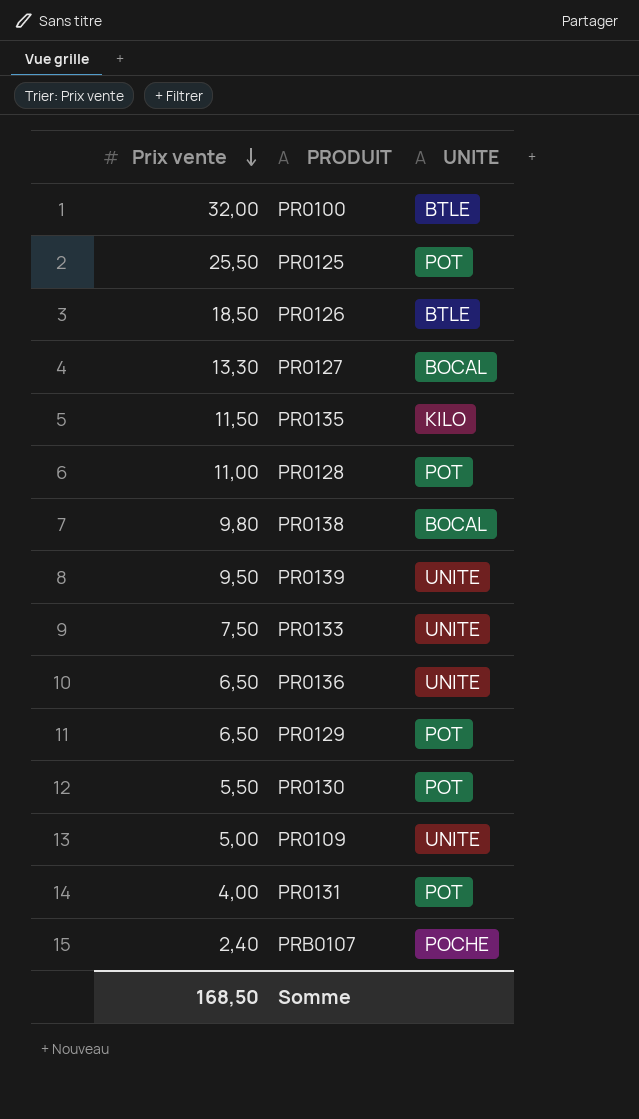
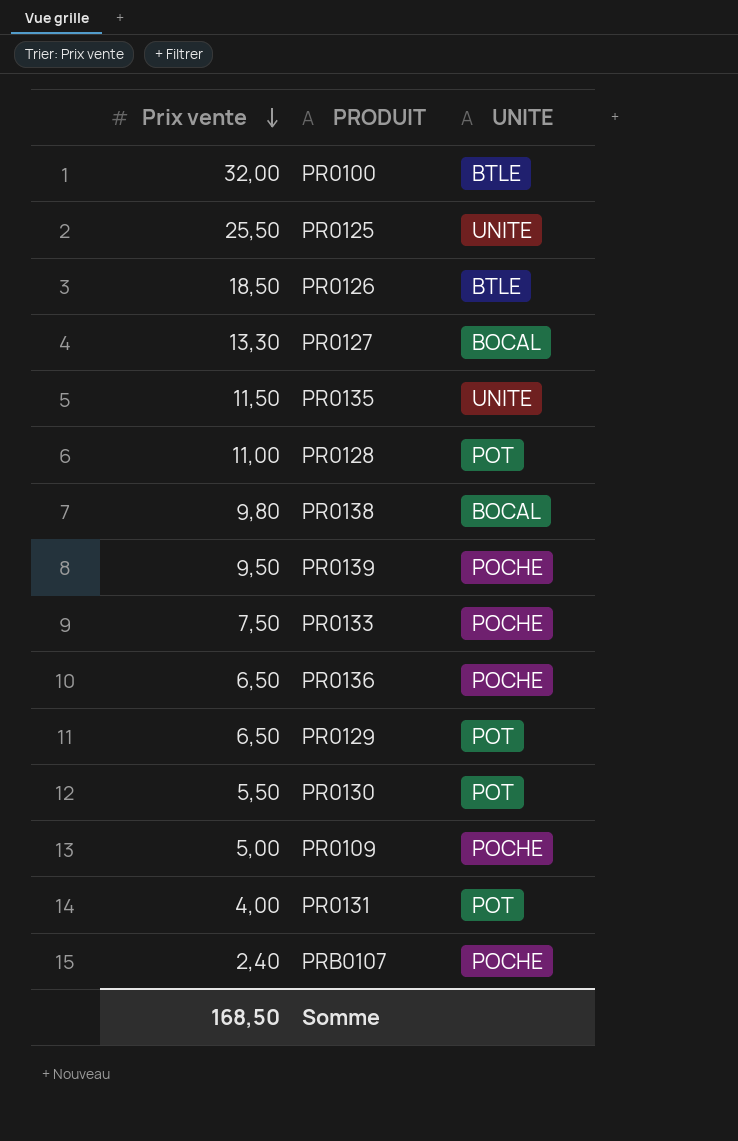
PR0125 | UNITE: POT -> UNITE
PR0135 | UNITE: KILO -> UNITE
PR0139 | UNITE: UNITE -> POCHE
PR0133 | UNITE: UNITE -> POCHE
PR0136 | UNITE: UNITE -> POCHE
PR0109 | UNITE: UNITE -> POCHE

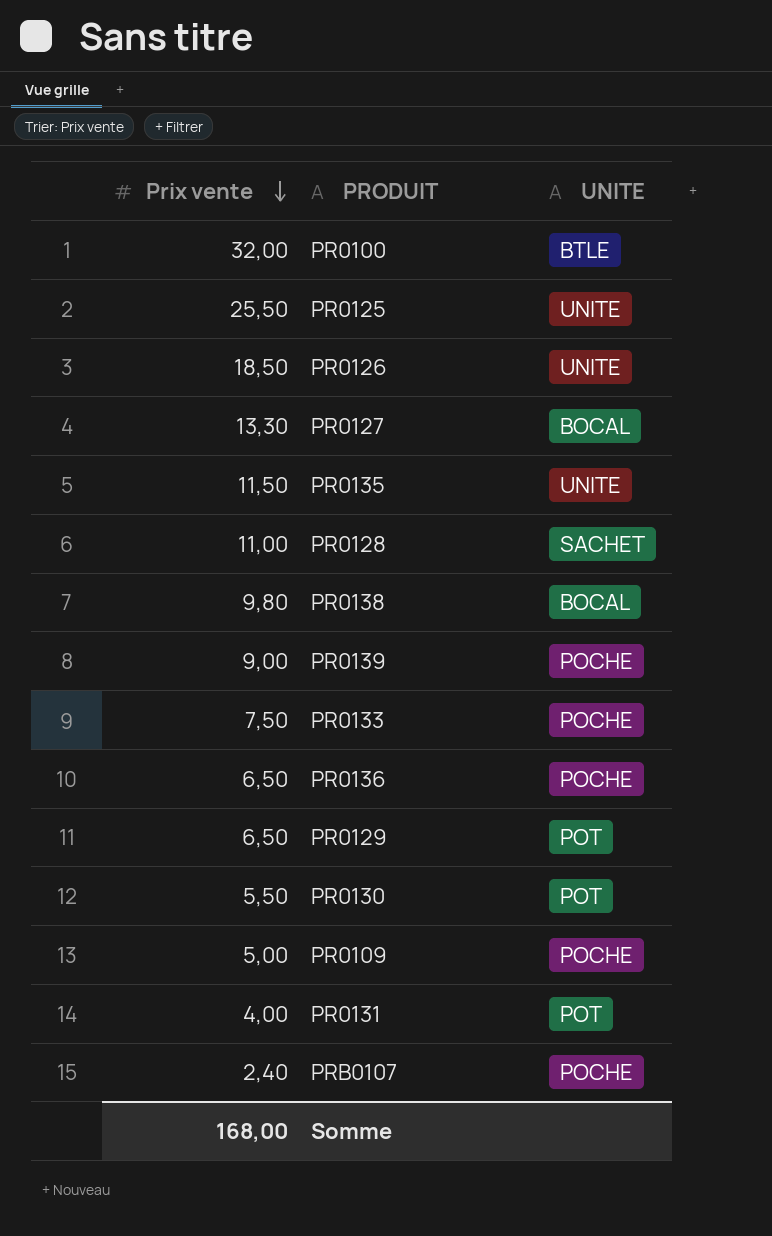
PR0126 | UNITE: BTLE -> UNITE
PR0128 | UNITE: POT -> SACHET
PR0139 | Prix vente: 9,50 -> 9,00
Somme | Prix vente: 168,50 -> 168,00

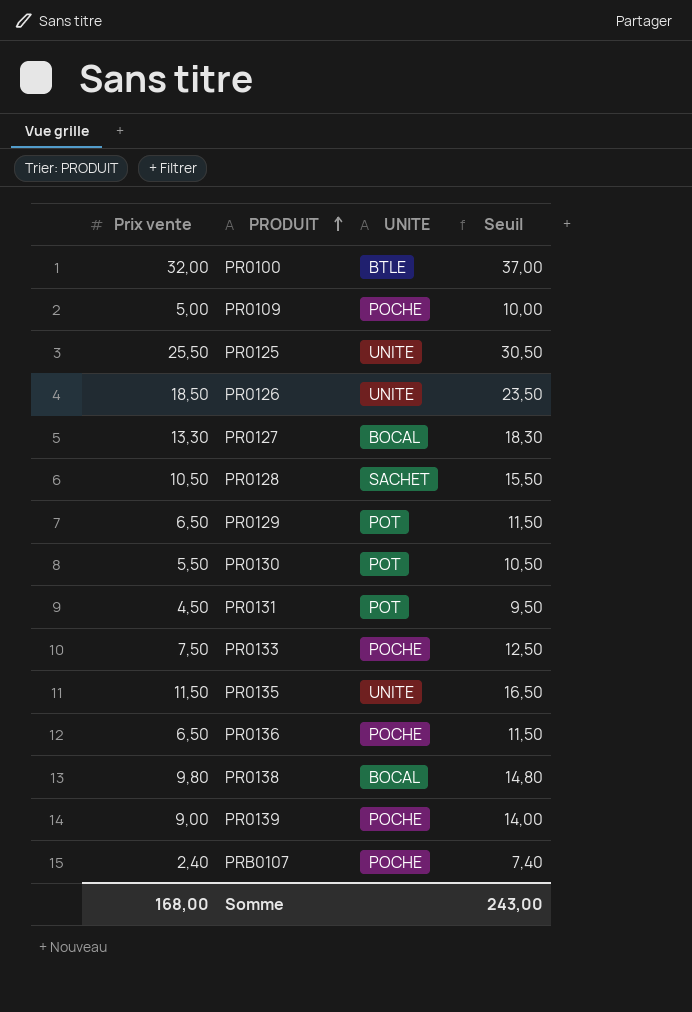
row order: Prix vente descending -> PRODUIT ascending
column Seuil | formula: none -> [Prix vente] + 5
PR0128 | Prix vente: 11,00 -> 10,50
PR0131 | Prix vente: 4,00 -> 4,50

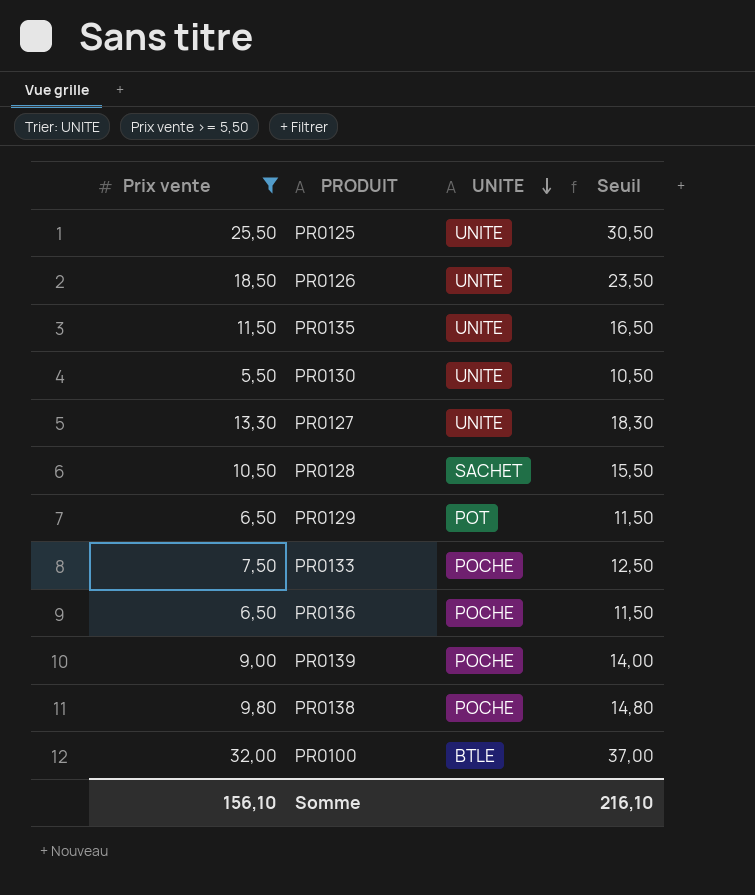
filter: none -> Prix vente >= 5,50
row order: PRODUIT ascending -> UNITE descending
PR0130 | UNITE: POT -> UNITE
PR0127 | UNITE: BOCAL -> UNITE
PR0138 | UNITE: BOCAL -> POCHE
Somme | Prix vente: 168,00 -> 156,10
Somme | Seuil: 243,00 -> 216,10

